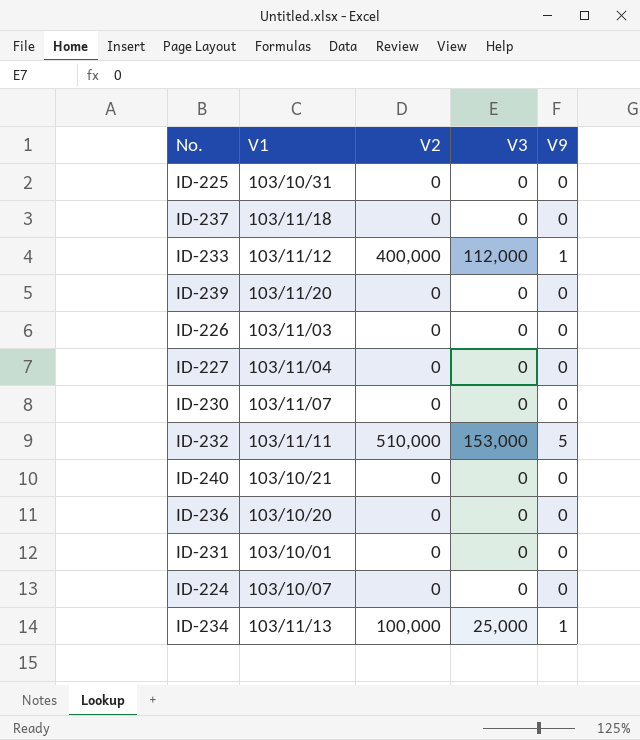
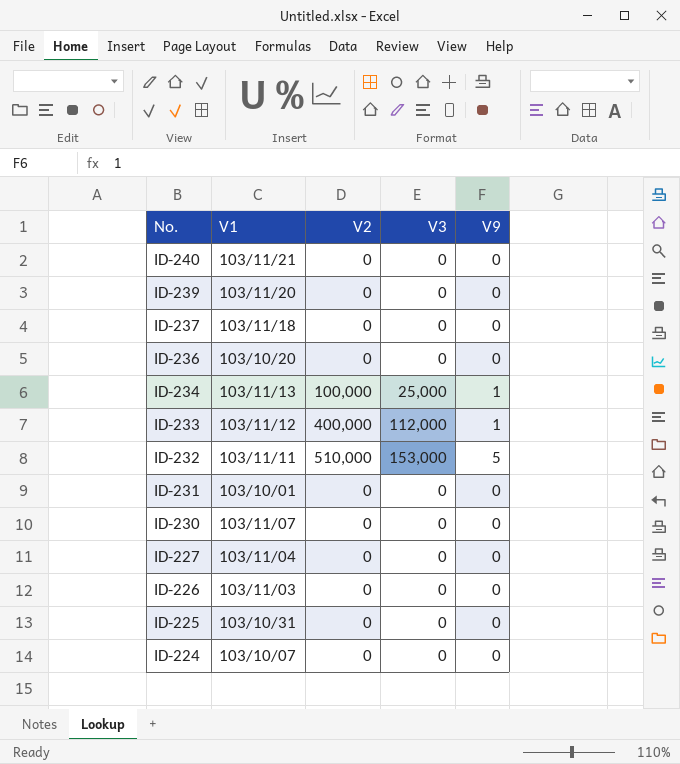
row order: none -> No. descending
ID-240 | V1: 103/10/21 -> 103/11/21

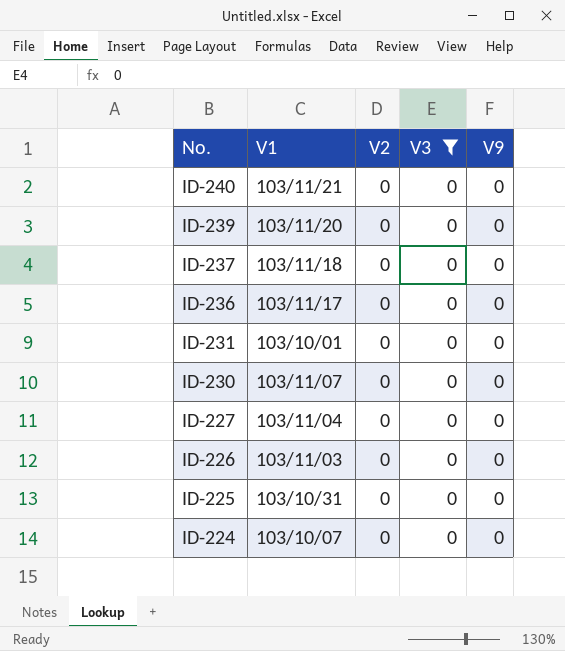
filter: none -> V3 = 0
ID-236 | V1: 103/10/20 -> 103/11/17

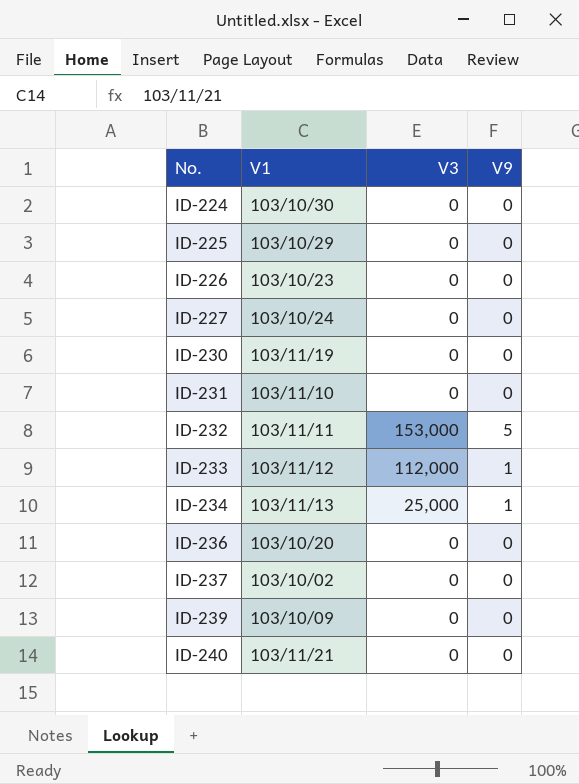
filter: V3 = 0 -> none
row order: No. descending -> No. ascending
column V2 | position: 3 -> none
ID-224 | V1: 103/10/07 -> 103/10/30
ID-225 | V1: 103/10/31 -> 103/10/29
ID-226 | V1: 103/11/03 -> 103/10/23
ID-227 | V1: 103/11/04 -> 103/10/24
ID-230 | V1: 103/11/07 -> 103/11/19
ID-231 | V1: 103/10/01 -> 103/11/10
ID-236 | V1: 103/11/17 -> 103/10/20
ID-237 | V1: 103/11/18 -> 103/10/02
ID-239 | V1: 103/11/20 -> 103/10/09

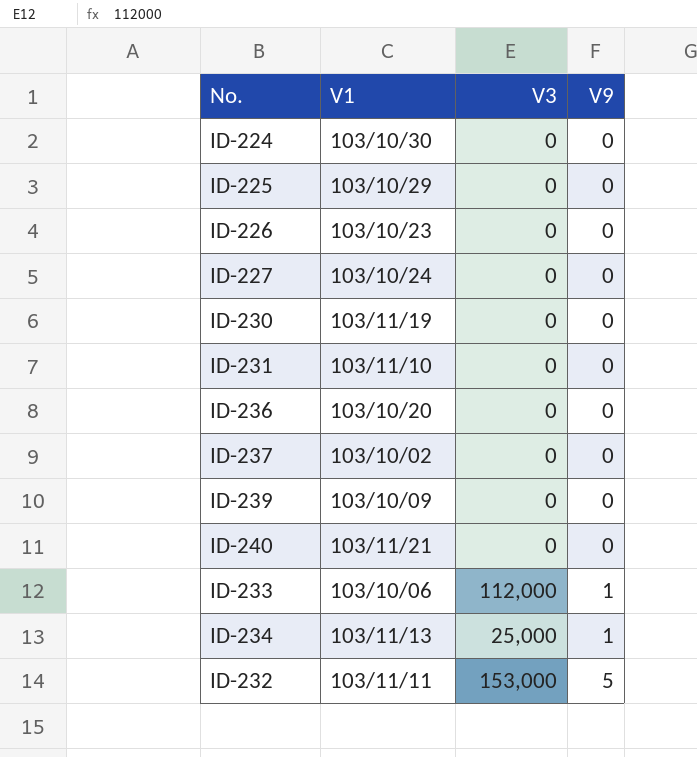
row order: No. ascending -> V9 ascending
ID-233 | V1: 103/11/12 -> 103/10/06

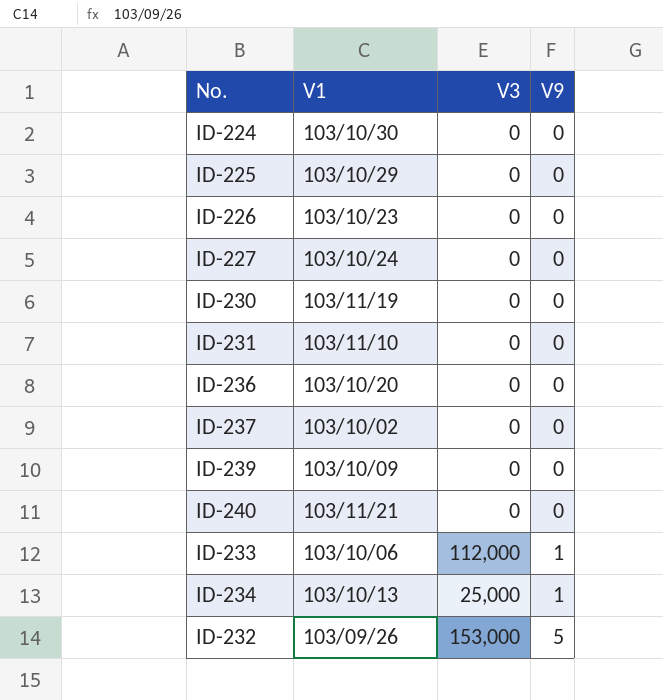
ID-234 | V1: 103/11/13 -> 103/10/13
ID-232 | V1: 103/11/11 -> 103/09/26

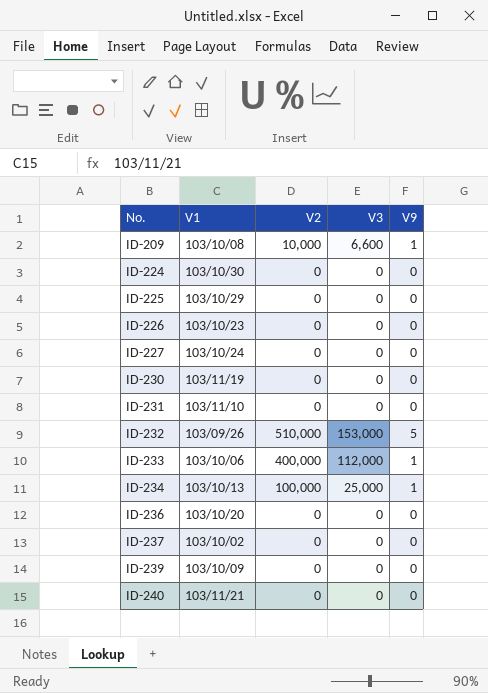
row order: V9 ascending -> No. ascending
column V2 | position: none -> 3
row ID-209: none -> 103/10/08 | 10,000 | 6,600 | 1

